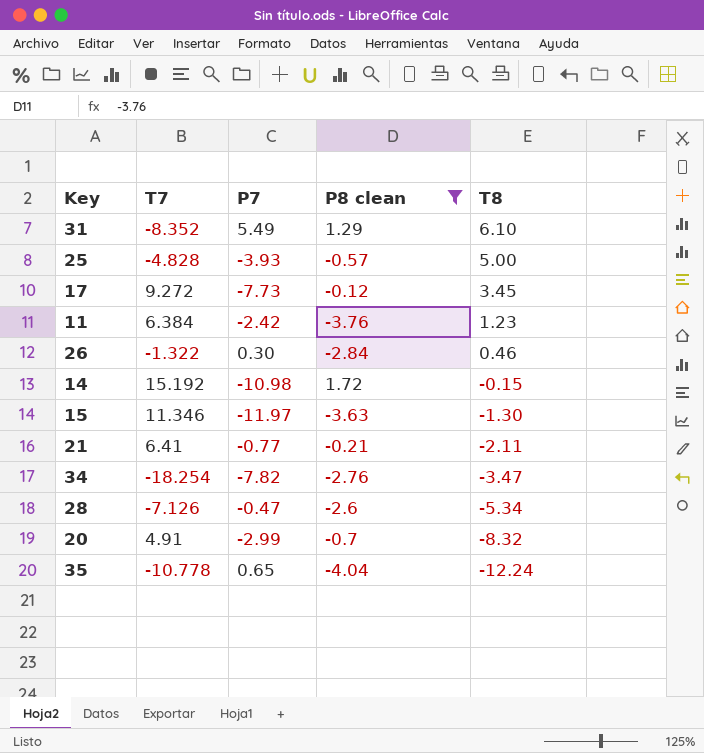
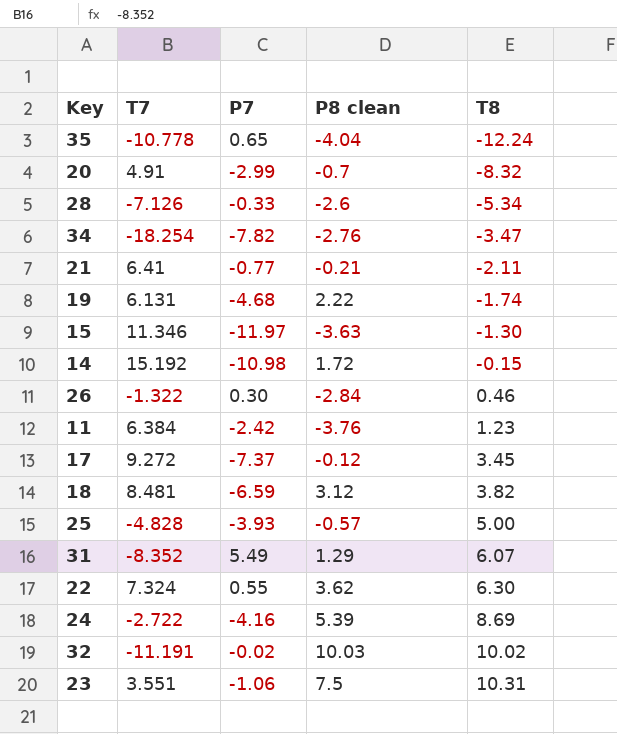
filter: P8 clean <= 1.72 -> none
row order: T8 descending -> T8 ascending
28 | P7: -0.47 -> -0.33
17 | P7: -7.73 -> -7.37
31 | T8: 6.10 -> 6.07

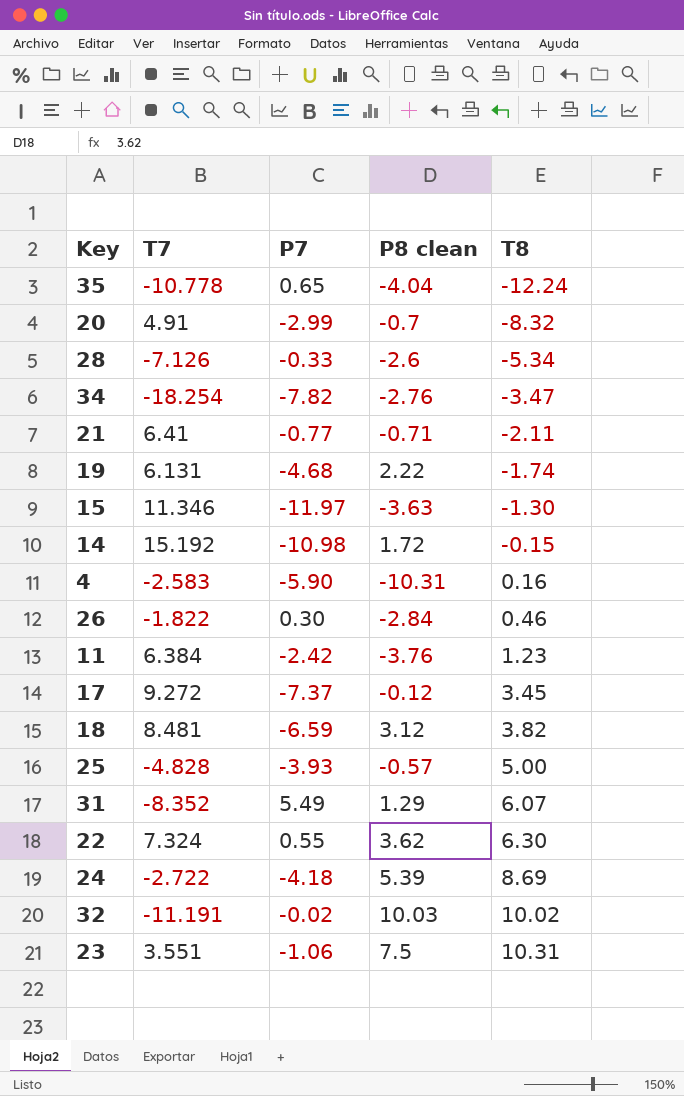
21 | P8 clean: -0.21 -> -0.71
row 4: none -> -2.583 | -5.90 | -10.31 | 0.16
26 | T7: -1.322 -> -1.822
24 | P7: -4.16 -> -4.18

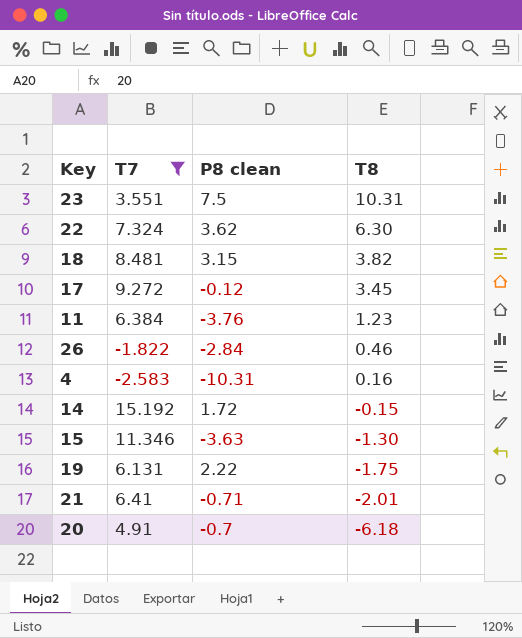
filter: none -> T7 >= -2.583
row order: T8 ascending -> T8 descending
column P7 | position: 3 -> none
18 | P8 clean: 3.12 -> 3.15
19 | T8: -1.74 -> -1.75
21 | T8: -2.11 -> -2.01
20 | T8: -8.32 -> -6.18

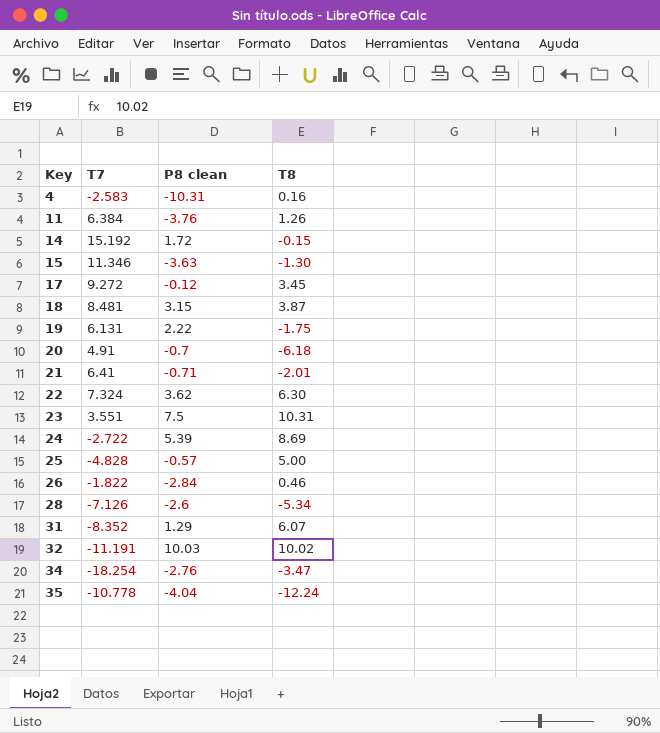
filter: T7 >= -2.583 -> none
row order: T8 descending -> Key ascending
11 | T8: 1.23 -> 1.26
18 | T8: 3.82 -> 3.87

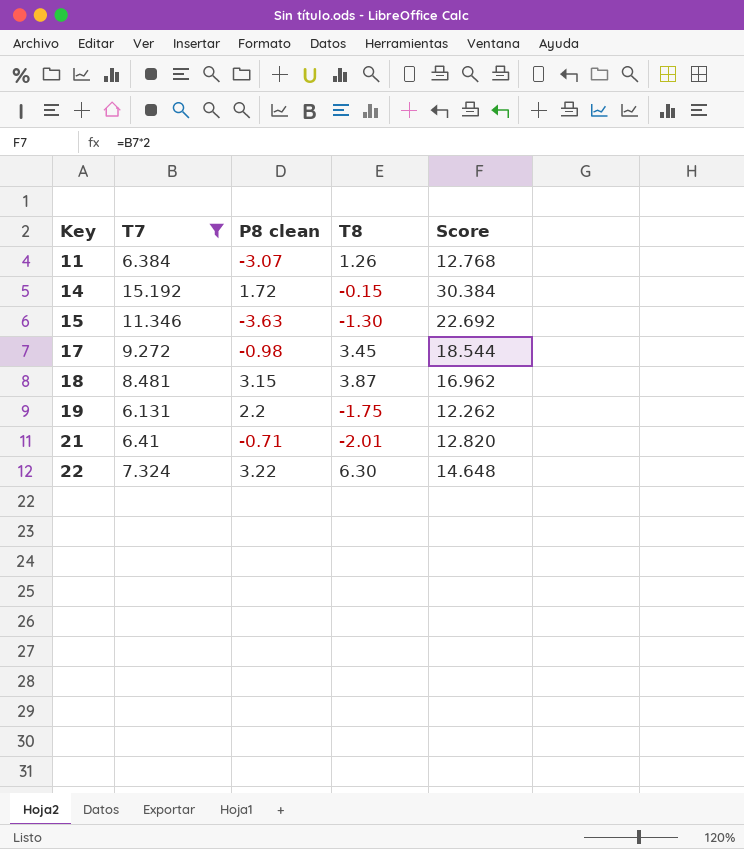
filter: none -> T7 >= 6.131
column Score | formula: none -> [T7] * 2
11 | P8 clean: -3.76 -> -3.07
17 | P8 clean: -0.12 -> -0.98
19 | P8 clean: 2.22 -> 2.2
22 | P8 clean: 3.62 -> 3.22

